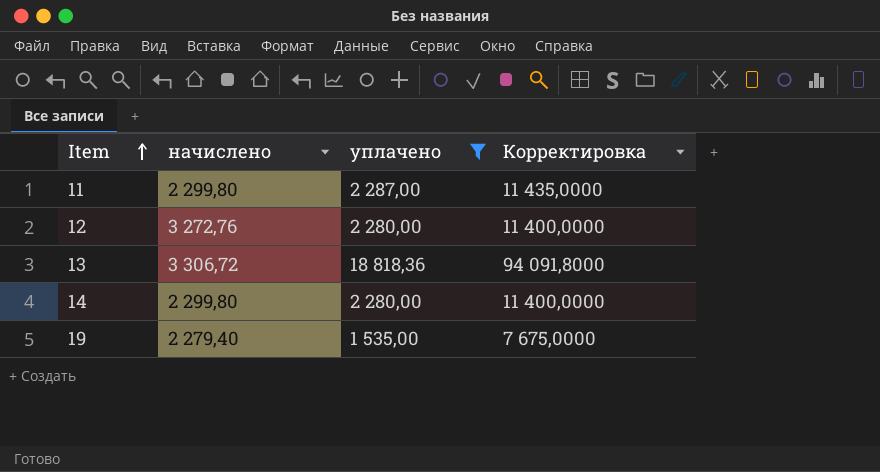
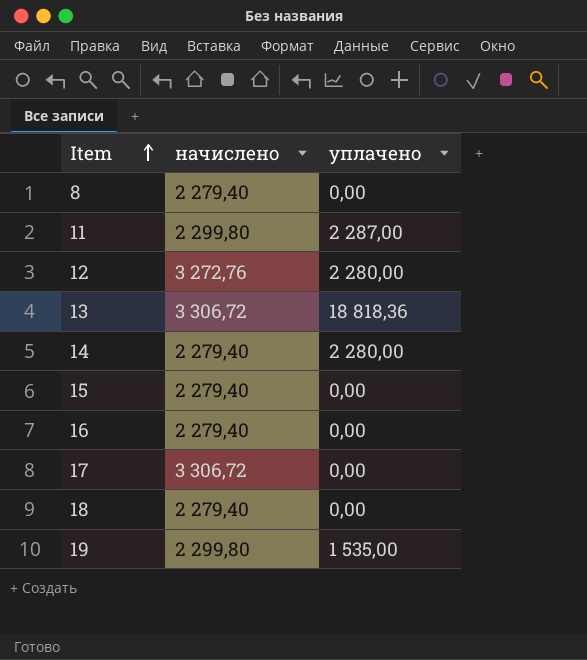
filter: уплачено != 0,00 -> none
column Корректировка | formula: [уплачено] * 5 -> none
14 | начислено: 2 299,80 -> 2 279,40
19 | начислено: 2 279,40 -> 2 299,80

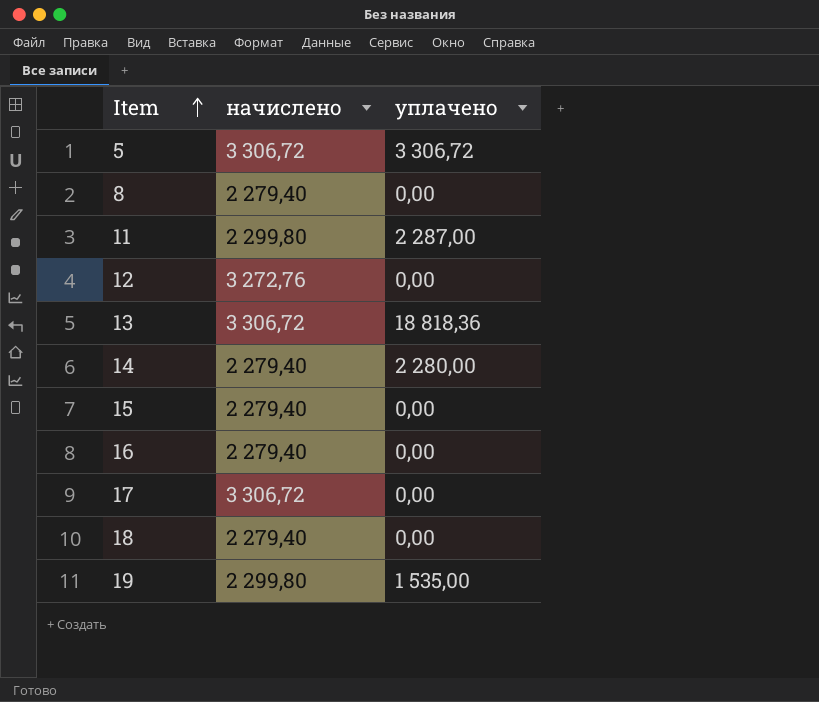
row 5: none -> 3 306,72 | 3 306,72
12 | уплачено: 2 280,00 -> 0,00

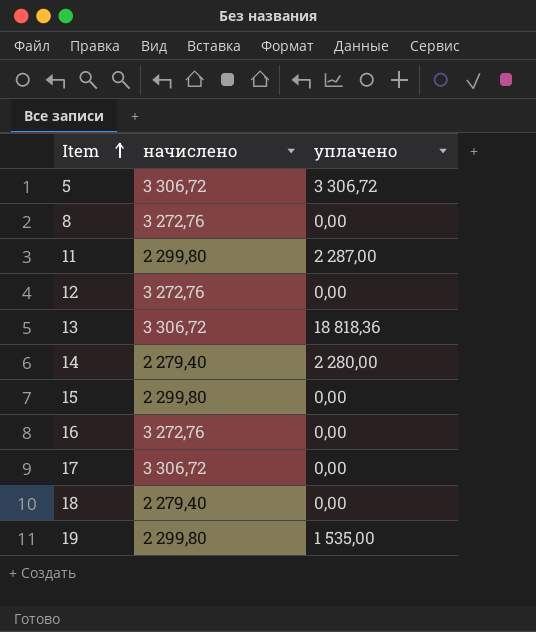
8 | начислено: 2 279,40 -> 3 272,76
15 | начислено: 2 279,40 -> 2 299,80
16 | начислено: 2 279,40 -> 3 272,76

